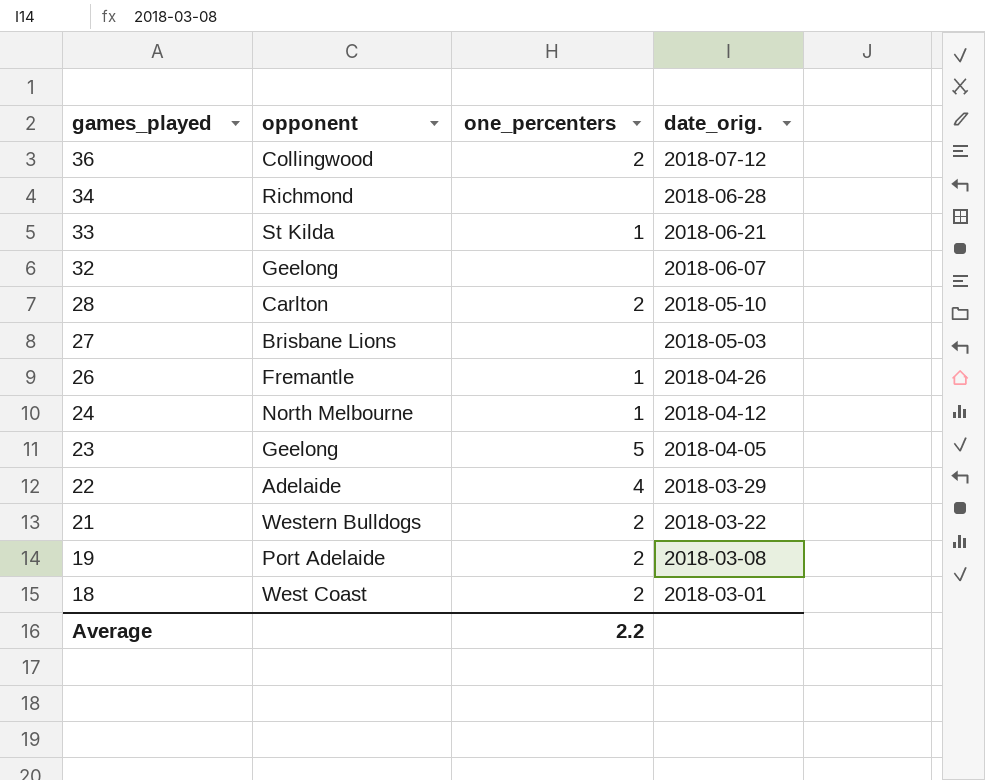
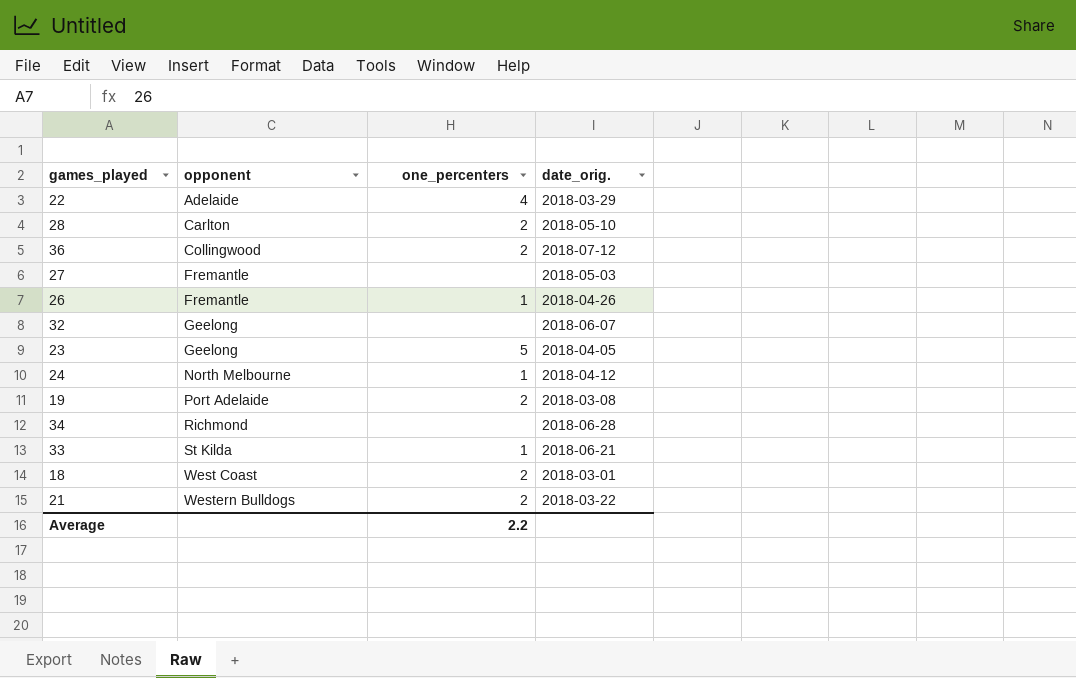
row order: games_played descending -> opponent ascending
27 | opponent: Brisbane Lions -> Fremantle

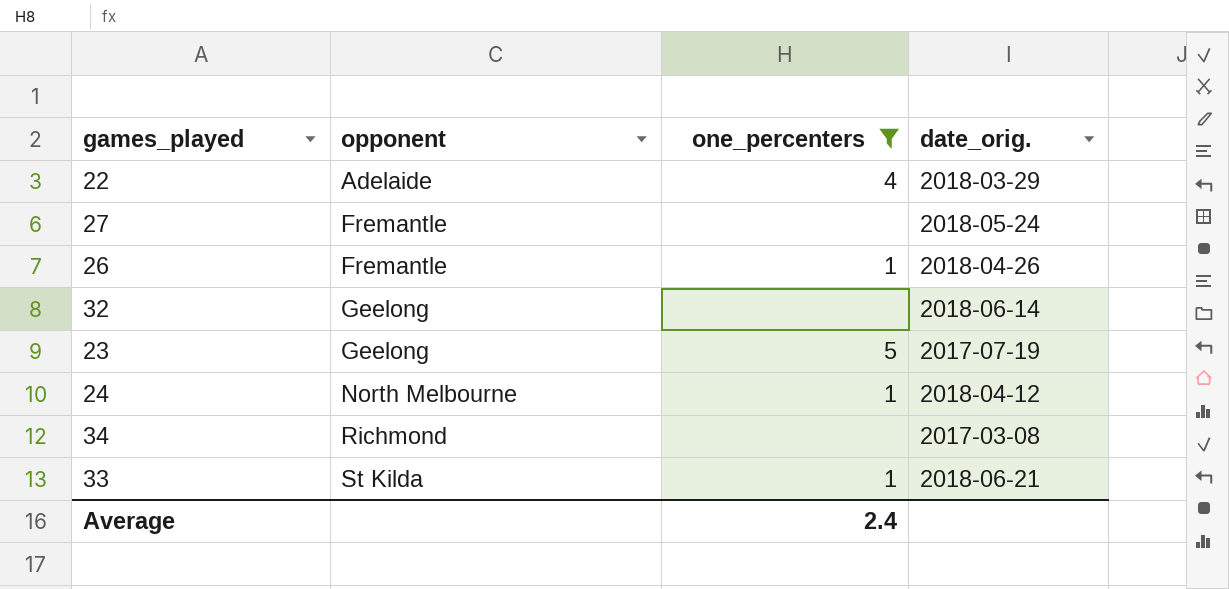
filter: none -> one_percenters != 2
27 | date_orig.: 2018-05-03 -> 2018-05-24
32 | date_orig.: 2018-06-07 -> 2018-06-14
23 | date_orig.: 2018-04-05 -> 2017-07-19
34 | date_orig.: 2018-06-28 -> 2017-03-08
Average | one_percenters: 2.2 -> 2.4

